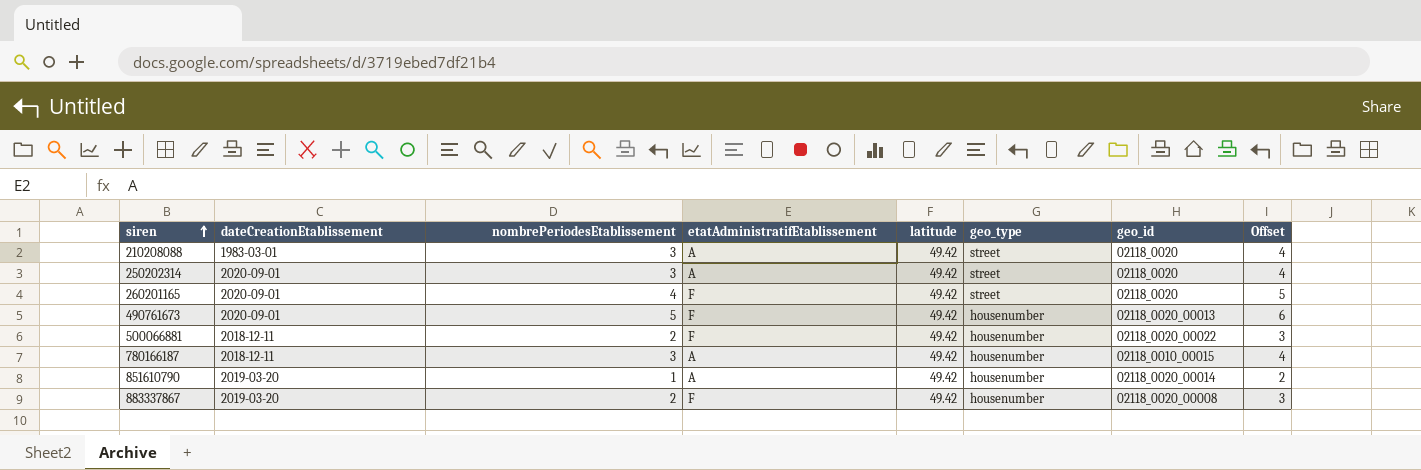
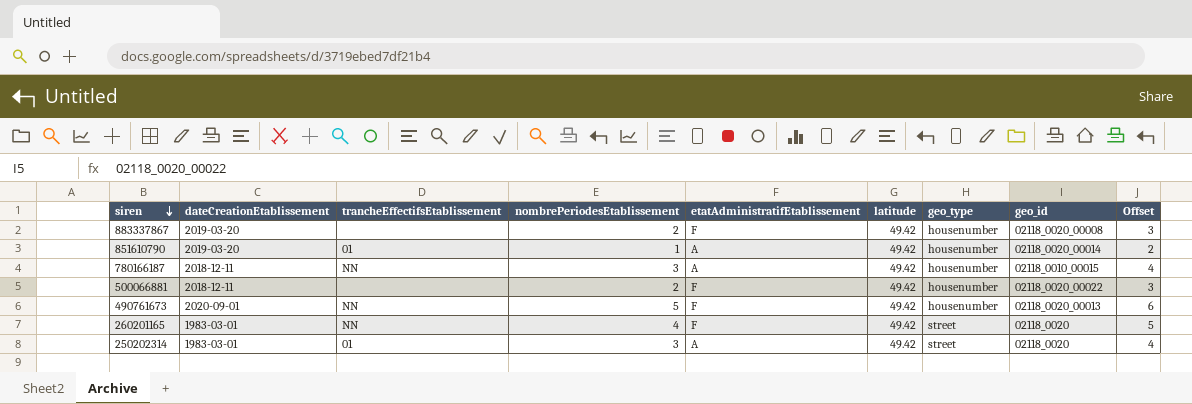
row order: siren ascending -> siren descending
column trancheEffectifsEtablissement | position: none -> 3
row 210208088: 1983-03-01 | 3 | A | 49.42 | street | 02118_0020 | 4 -> none
260201165 | dateCreationEtablissement: 2020-09-01 -> 1983-03-01
250202314 | dateCreationEtablissement: 2020-09-01 -> 1983-03-01

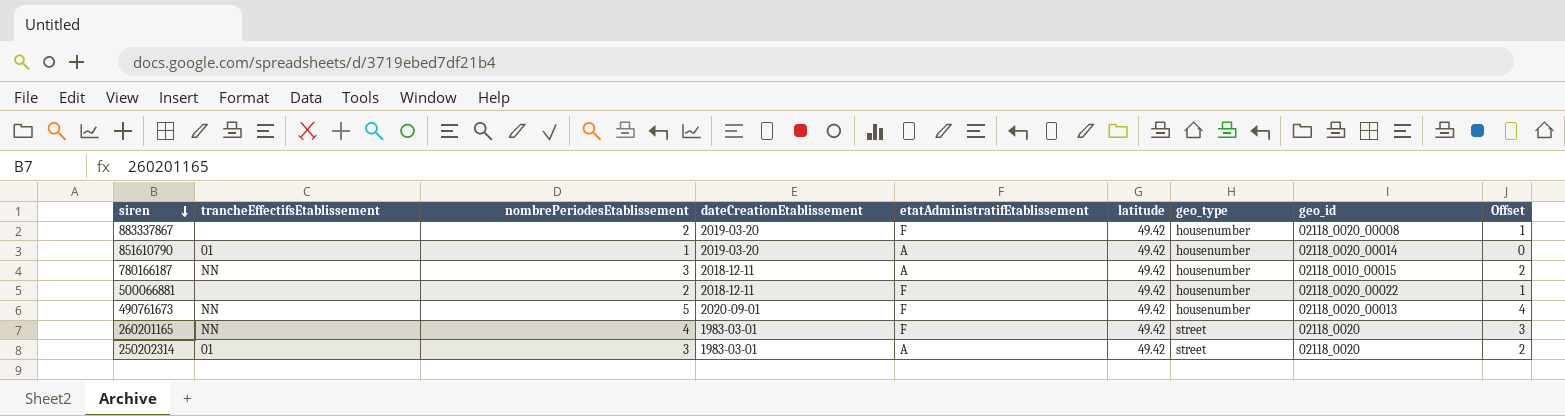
column dateCreationEtablissement | position: 2 -> 4
column Offset | formula: [nombrePeriodesEtablissement] + 1 -> [nombrePeriodesEtablissement] - 1

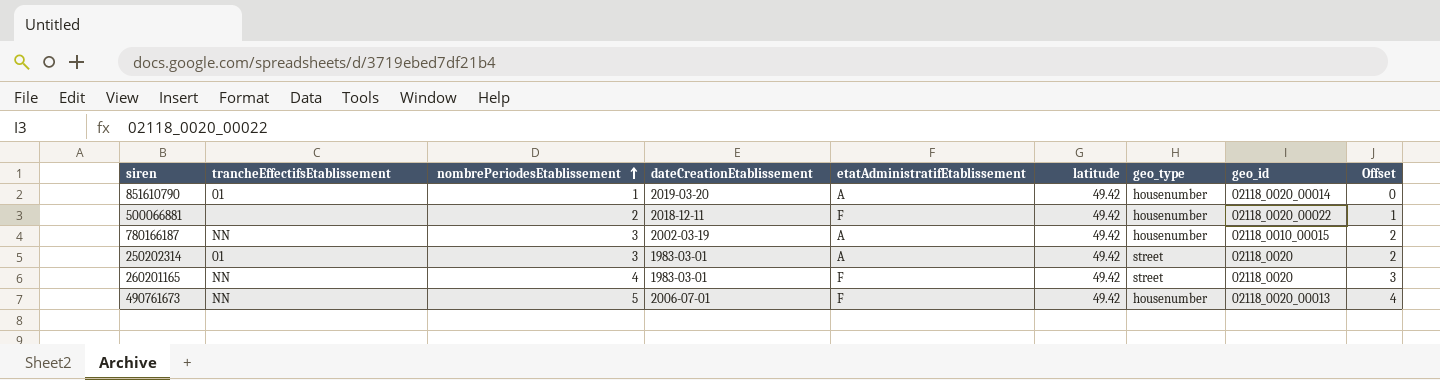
row order: siren descending -> nombrePeriodesEtablissement ascending
row 883337867: none | 2 | 2019-03-20 | F | 49.42 | housenumber | 02118_0020_00008 | 1 -> none
780166187 | dateCreationEtablissement: 2018-12-11 -> 2002-03-19
490761673 | dateCreationEtablissement: 2020-09-01 -> 2006-07-01

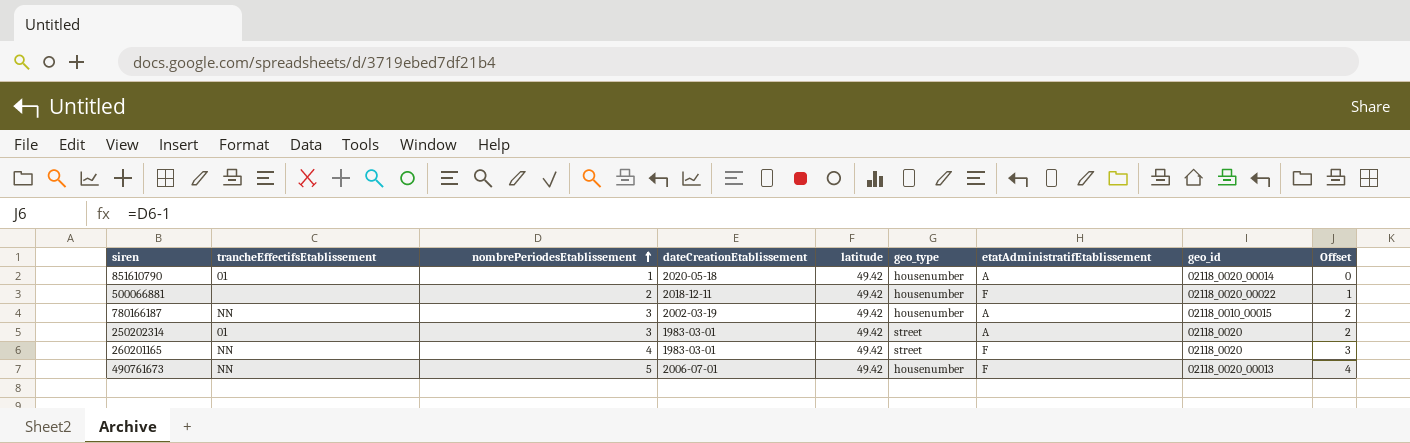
column etatAdministratifEtablissement | position: 5 -> 7
851610790 | dateCreationEtablissement: 2019-03-20 -> 2020-05-18

